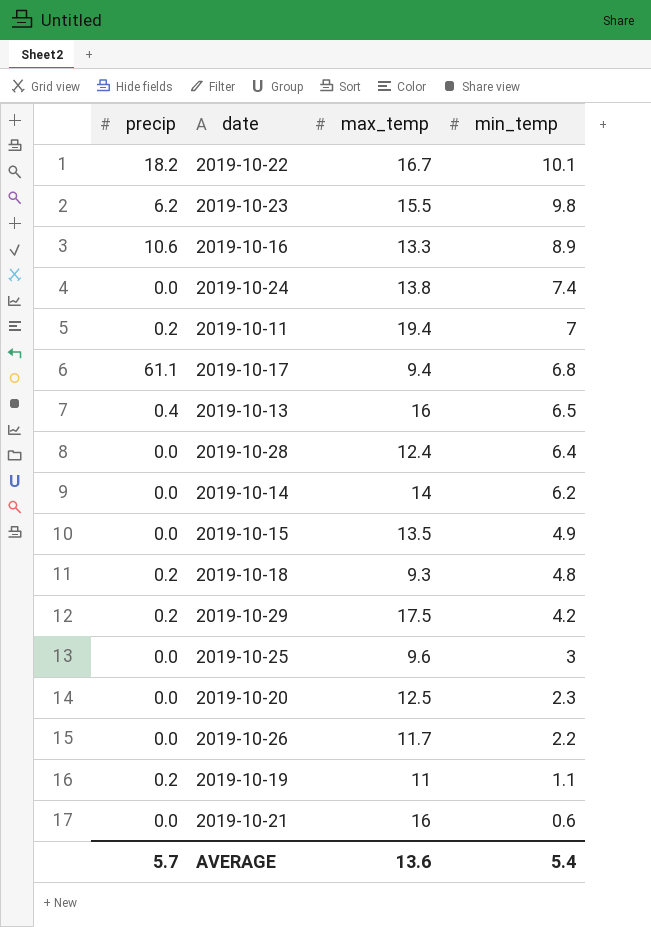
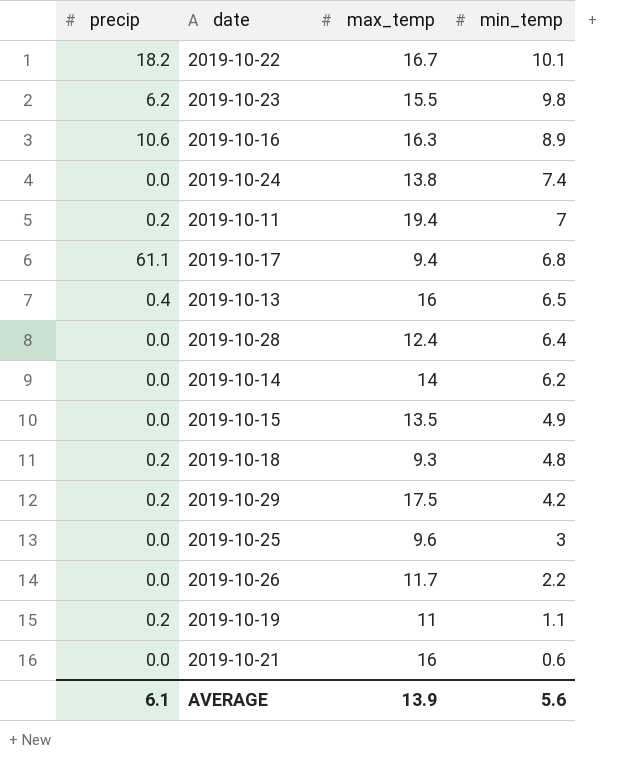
row 2019-10-20: 0.0 | 12.5 | 2.3 -> none
2019-10-16 | max_temp: 13.3 -> 16.3
AVERAGE | precip: 5.7 -> 6.1
AVERAGE | max_temp: 13.6 -> 13.9
AVERAGE | min_temp: 5.4 -> 5.6

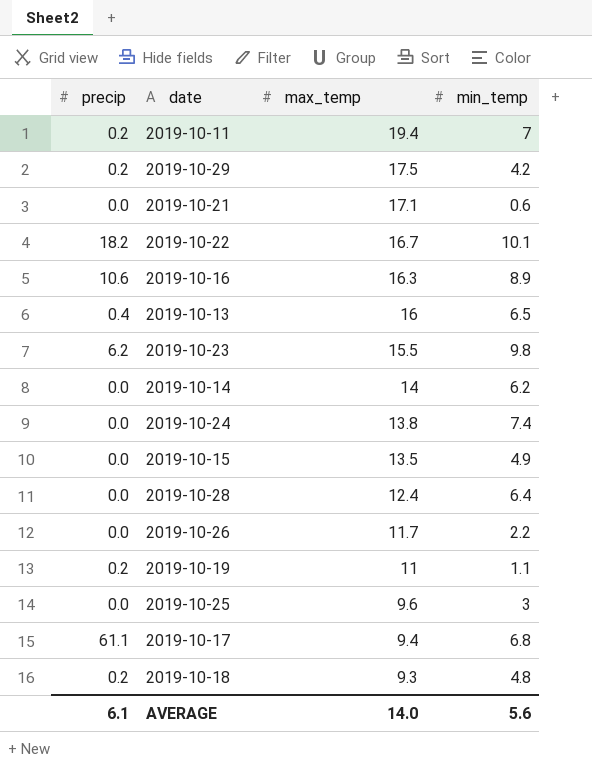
row order: min_temp descending -> max_temp descending
2019-10-21 | max_temp: 16 -> 17.1
AVERAGE | max_temp: 13.9 -> 14.0

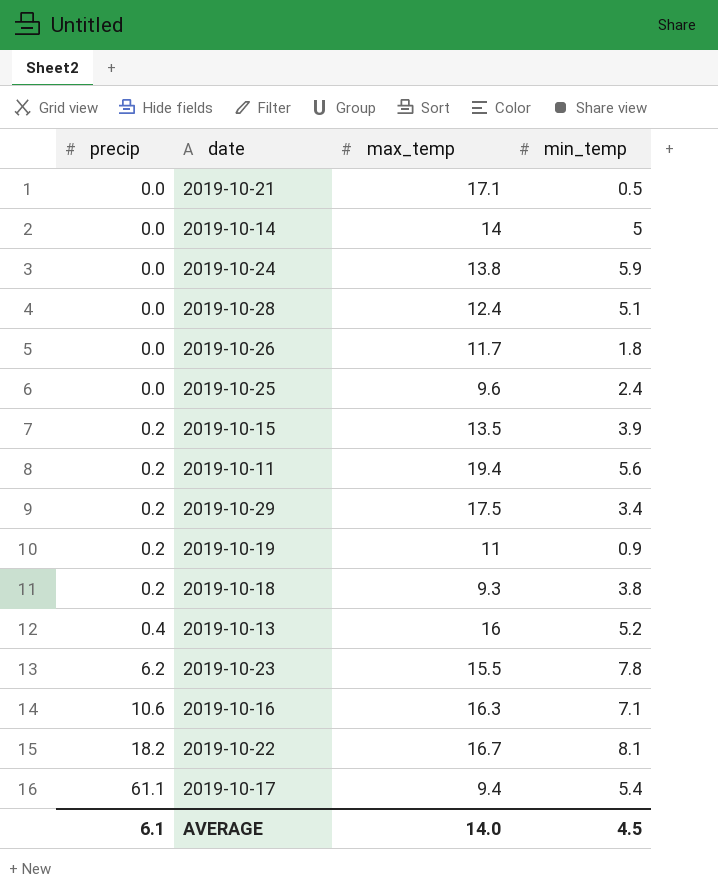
row order: max_temp descending -> precip ascending
2019-10-21 | min_temp: 0.6 -> 0.5
2019-10-14 | min_temp: 6.2 -> 5
2019-10-24 | min_temp: 7.4 -> 5.9
2019-10-28 | min_temp: 6.4 -> 5.1
2019-10-26 | min_temp: 2.2 -> 1.8
2019-10-25 | min_temp: 3 -> 2.4
2019-10-15 | precip: 0.0 -> 0.2
2019-10-15 | min_temp: 4.9 -> 3.9
2019-10-11 | min_temp: 7 -> 5.6
2019-10-29 | min_temp: 4.2 -> 3.4
2019-10-19 | min_temp: 1.1 -> 0.9
2019-10-18 | min_temp: 4.8 -> 3.8
2019-10-13 | min_temp: 6.5 -> 5.2
2019-10-23 | min_temp: 9.8 -> 7.8
2019-10-16 | min_temp: 8.9 -> 7.1
2019-10-22 | min_temp: 10.1 -> 8.1
2019-10-17 | min_temp: 6.8 -> 5.4
AVERAGE | min_temp: 5.6 -> 4.5

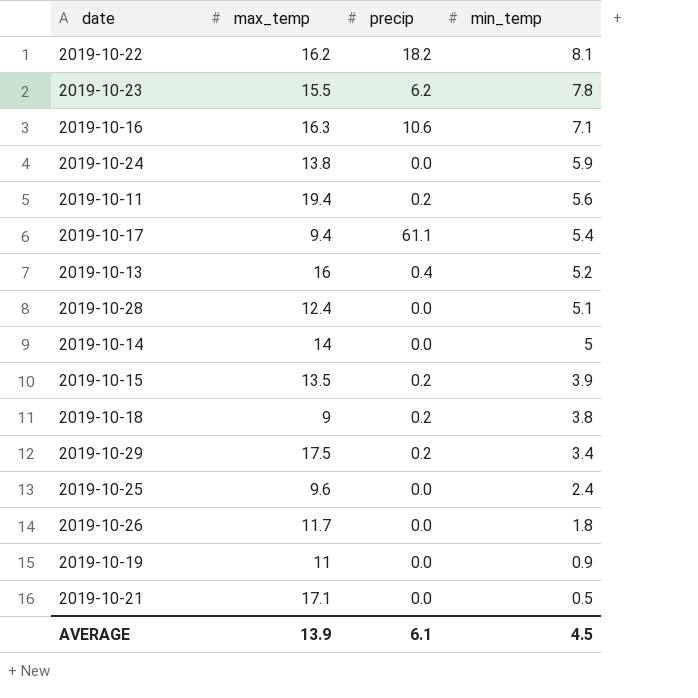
row order: precip ascending -> min_temp descending
column precip | position: 1 -> 3
2019-10-22 | max_temp: 16.7 -> 16.2
2019-10-18 | max_temp: 9.3 -> 9
2019-10-19 | precip: 0.2 -> 0.0
AVERAGE | max_temp: 14.0 -> 13.9

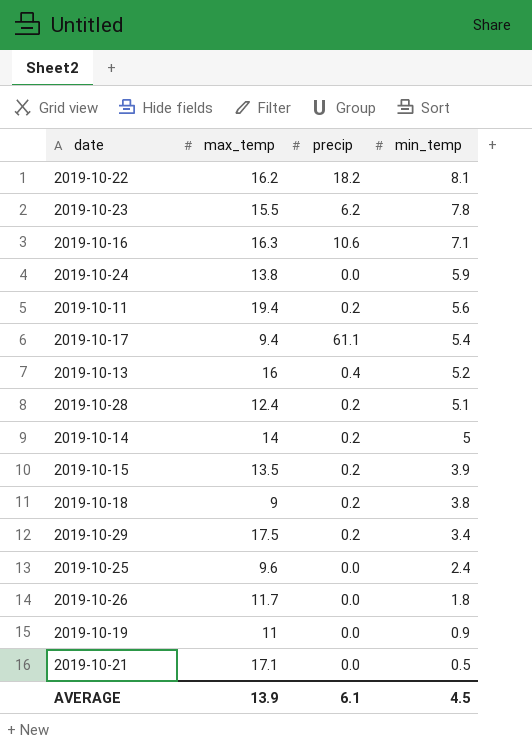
2019-10-28 | precip: 0.0 -> 0.2
2019-10-14 | precip: 0.0 -> 0.2

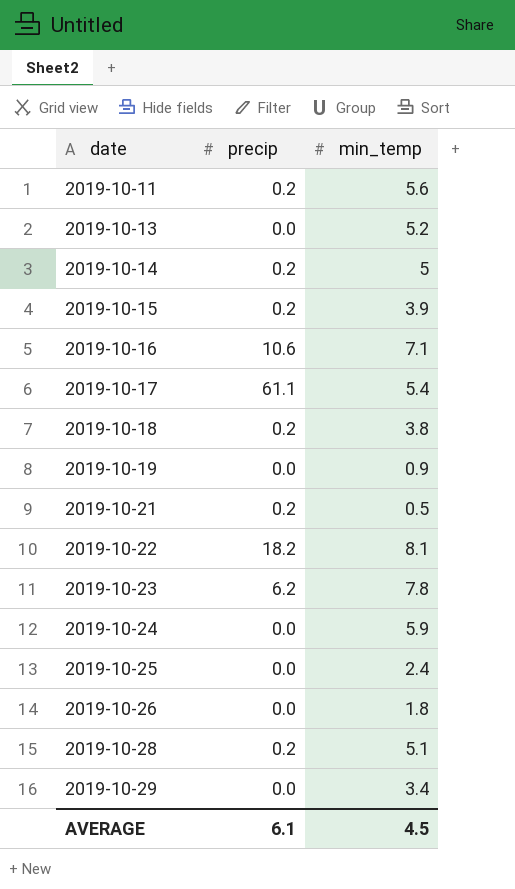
row order: min_temp descending -> date ascending
column max_temp | position: 2 -> none
2019-10-13 | precip: 0.4 -> 0.0
2019-10-21 | precip: 0.0 -> 0.2
2019-10-29 | precip: 0.2 -> 0.0

